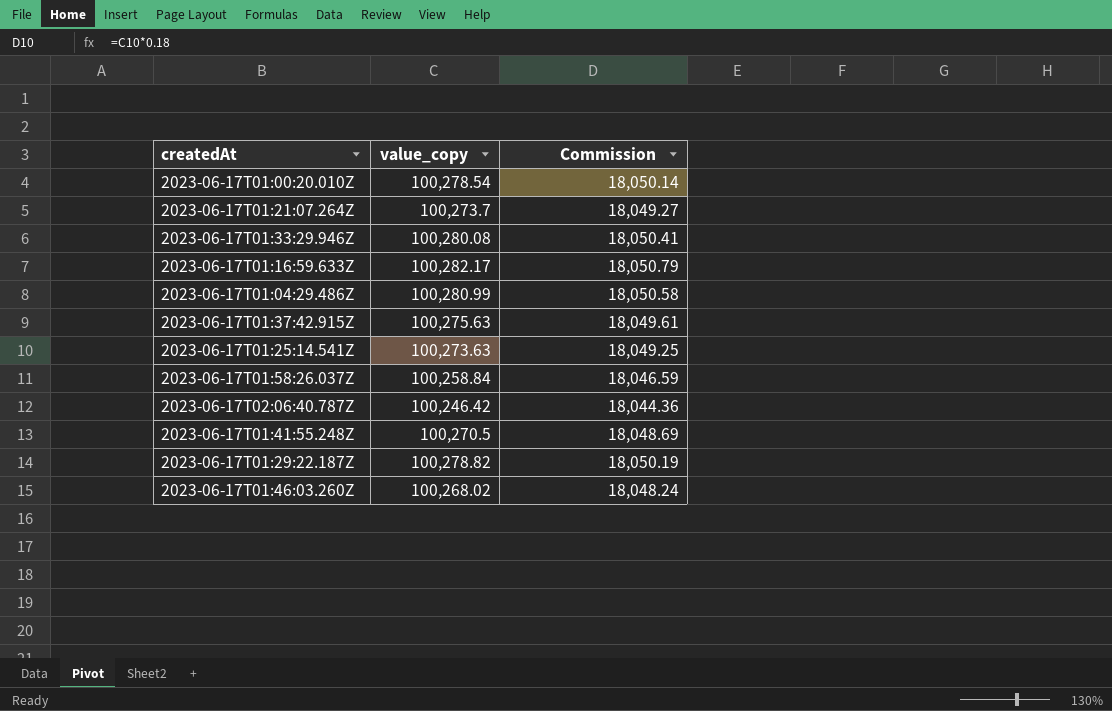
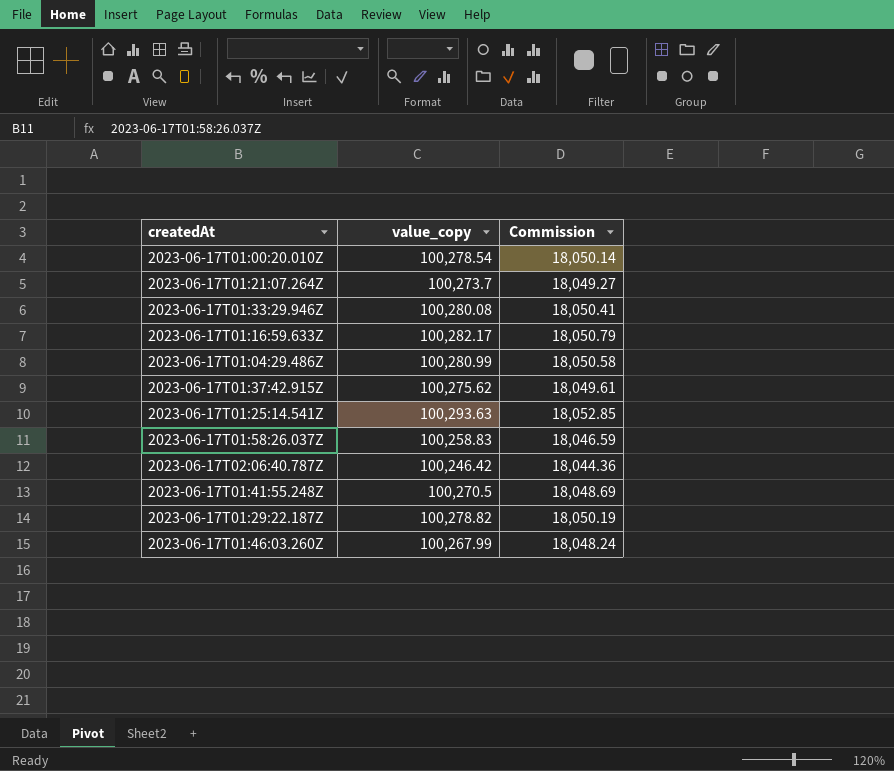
2023-06-17T01:37:42.915Z | value_copy: 100,275.63 -> 100,275.62
2023-06-17T01:25:14.541Z | value_copy: 100,273.63 -> 100,293.63
2023-06-17T01:25:14.541Z | Commission: 18,049.25 -> 18,052.85
2023-06-17T01:58:26.037Z | value_copy: 100,258.84 -> 100,258.83
2023-06-17T01:46:03.260Z | value_copy: 100,268.02 -> 100,267.99

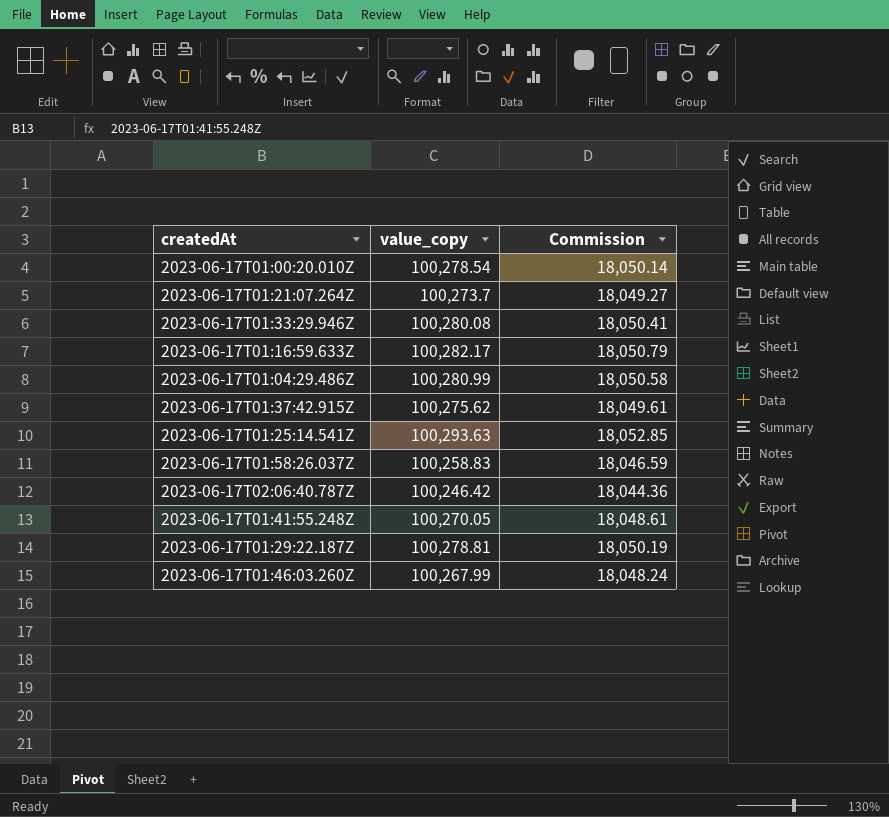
2023-06-17T01:41:55.248Z | value_copy: 100,270.5 -> 100,270.05
2023-06-17T01:41:55.248Z | Commission: 18,048.69 -> 18,048.61
2023-06-17T01:29:22.187Z | value_copy: 100,278.82 -> 100,278.81

